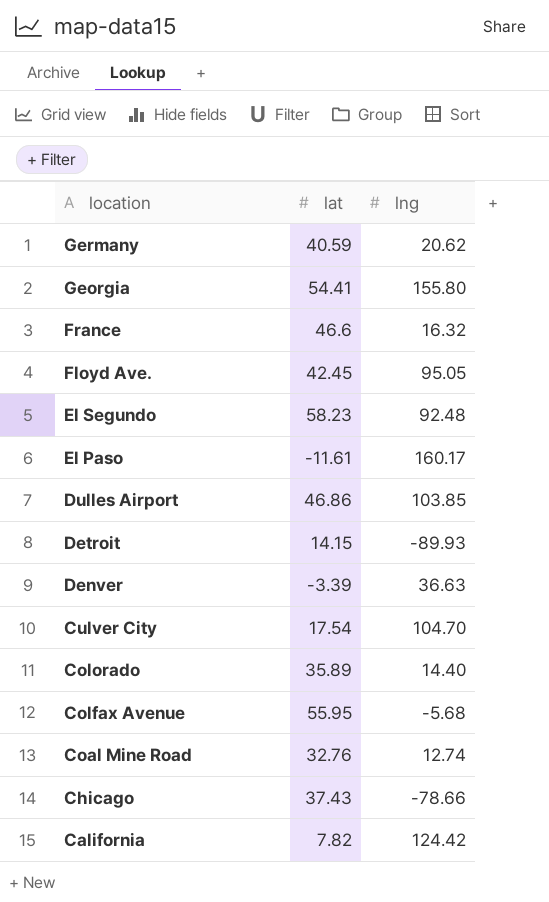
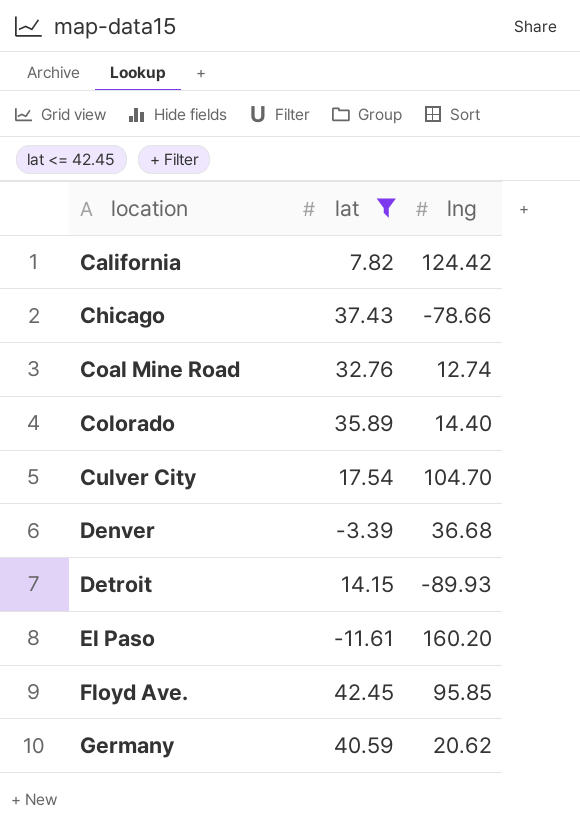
filter: none -> lat <= 42.45
row order: location descending -> location ascending
Denver | lng: 36.63 -> 36.68
El Paso | lng: 160.17 -> 160.20
Floyd Ave. | lng: 95.05 -> 95.85

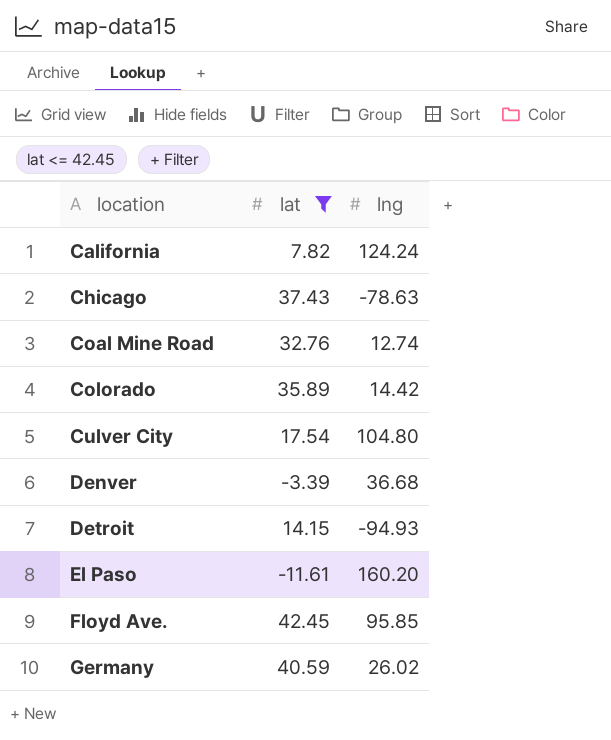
California | lng: 124.42 -> 124.24
Chicago | lng: -78.66 -> -78.63
Colorado | lng: 14.40 -> 14.42
Culver City | lng: 104.70 -> 104.80
Detroit | lng: -89.93 -> -94.93
Germany | lng: 20.62 -> 26.02

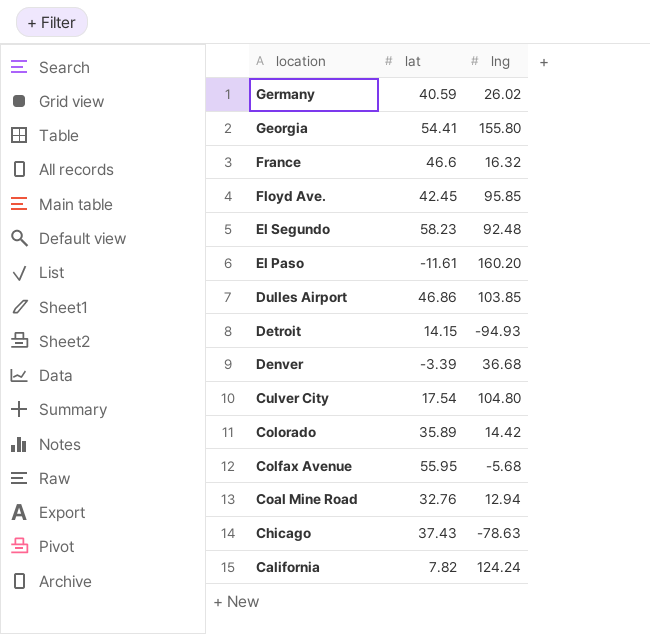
filter: lat <= 42.45 -> none
row order: location ascending -> location descending
Coal Mine Road | lng: 12.74 -> 12.94

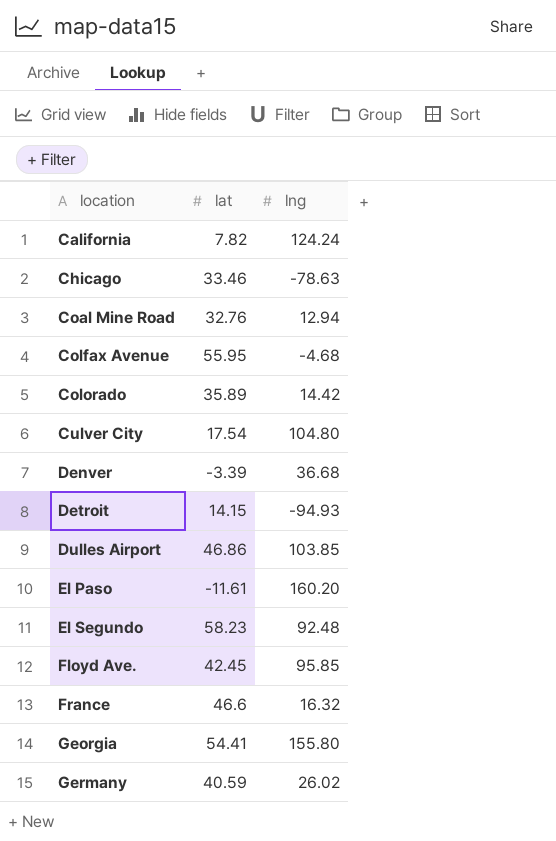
row order: location descending -> location ascending
Chicago | lat: 37.43 -> 33.46
Colfax Avenue | lng: -5.68 -> -4.68

